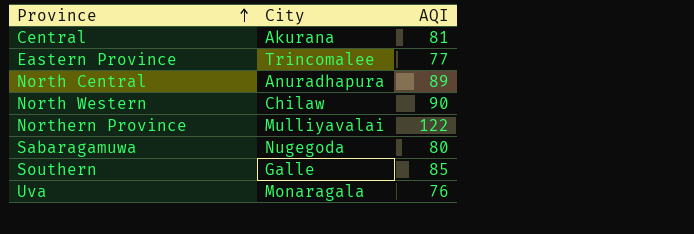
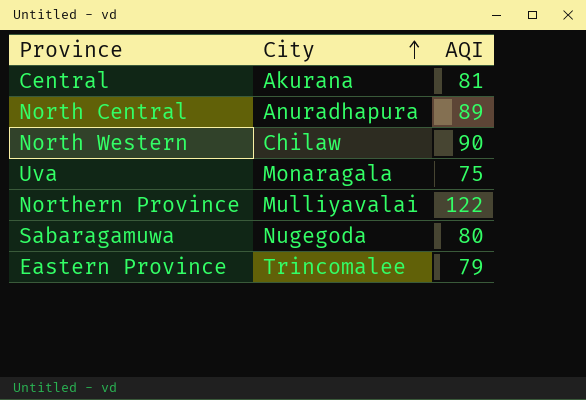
row order: Province ascending -> City ascending
row Southern: Galle | 85 -> none
Uva | AQI: 76 -> 75
Eastern Province | AQI: 77 -> 79

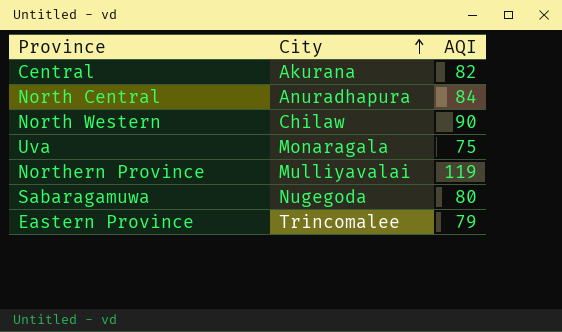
Central | AQI: 81 -> 82
North Central | AQI: 89 -> 84
Northern Province | AQI: 122 -> 119

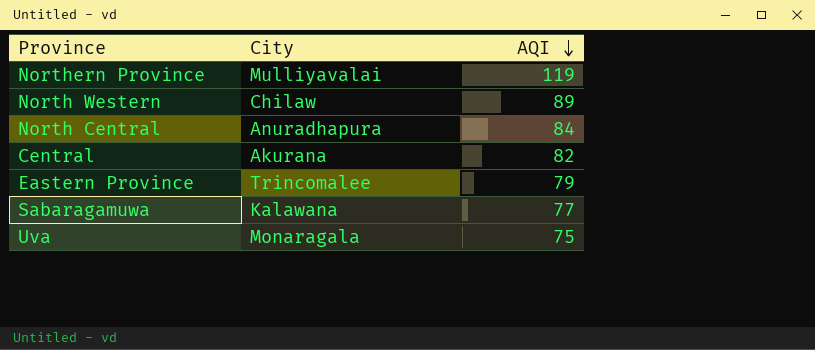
row order: City ascending -> AQI descending
North Western | AQI: 90 -> 89
Sabaragamuwa | City: Nugegoda -> Kalawana
Sabaragamuwa | AQI: 80 -> 77

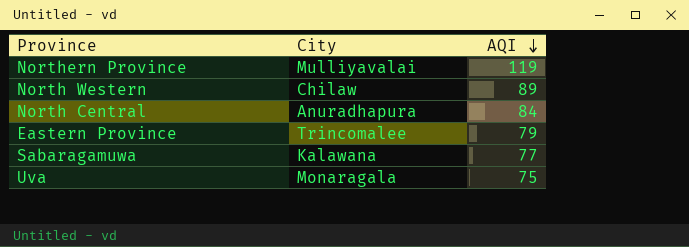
row Central: Akurana | 82 -> none

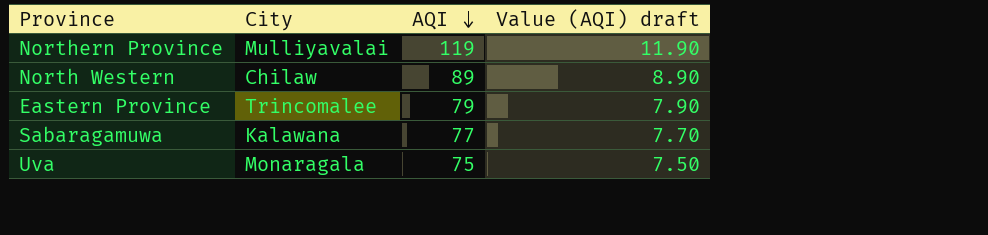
column Value (AQI) draft | formula: none -> [AQI] * 0.1
row North Central: Anuradhapura | 84 -> none

